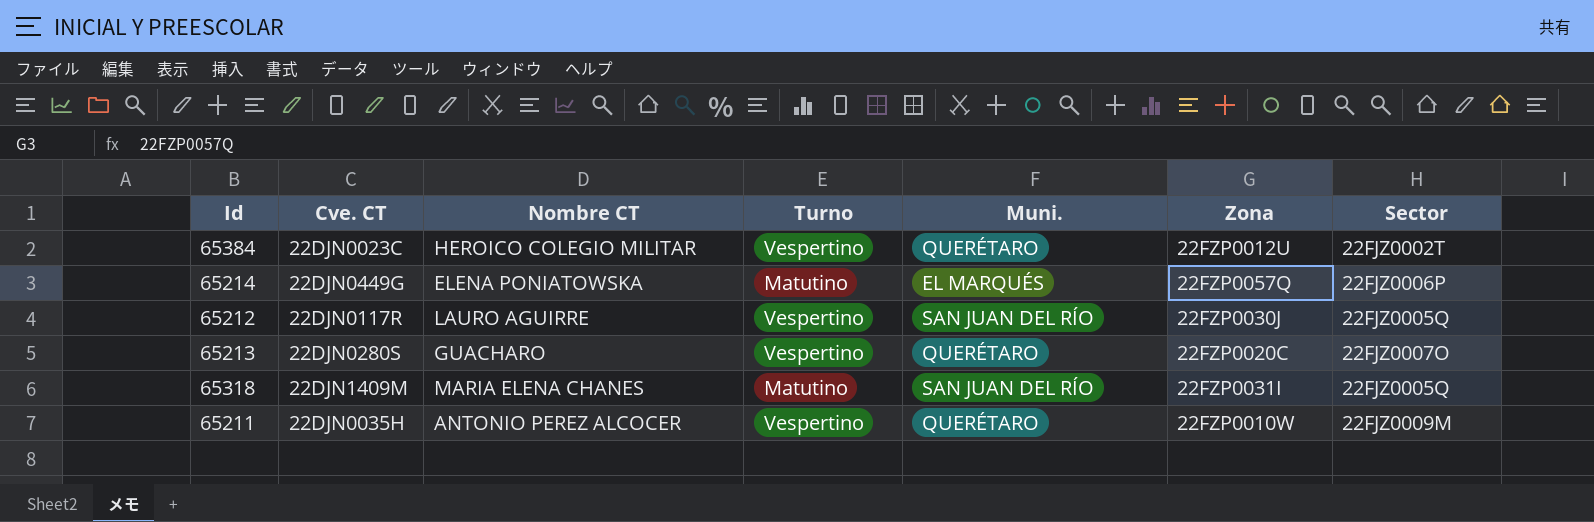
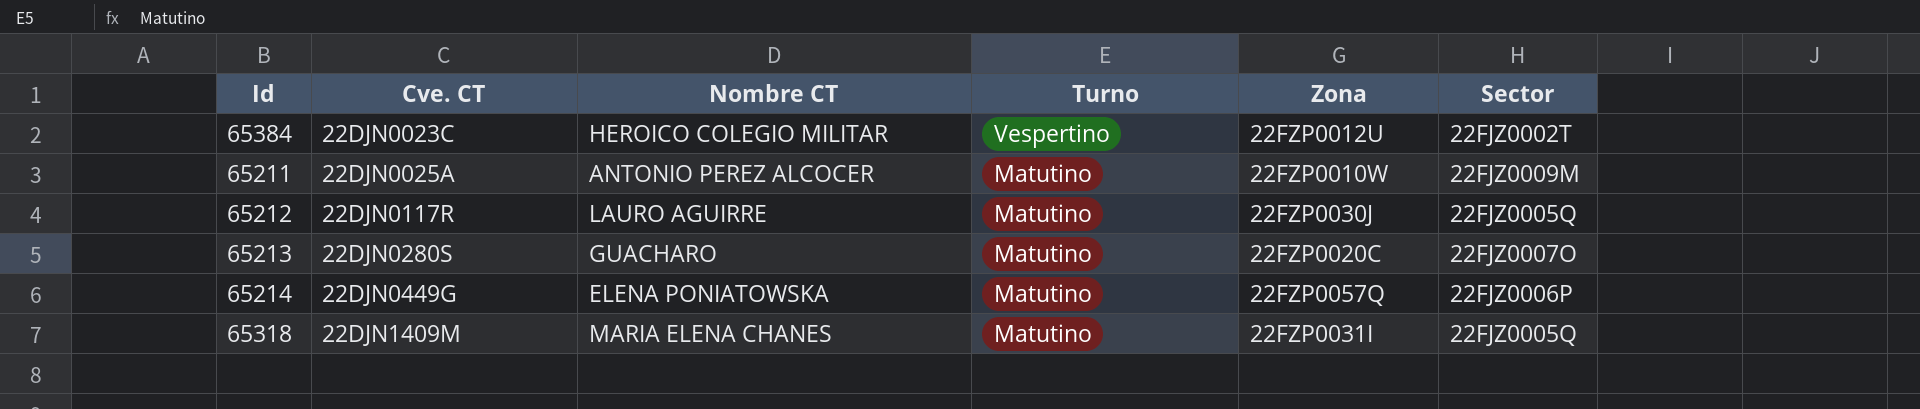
row order: none -> Cve. CT ascending
column Muni. | position: 5 -> none
65211 | Cve. CT: 22DJN0035H -> 22DJN0025A
65211 | Turno: Vespertino -> Matutino
65212 | Turno: Vespertino -> Matutino
65213 | Turno: Vespertino -> Matutino

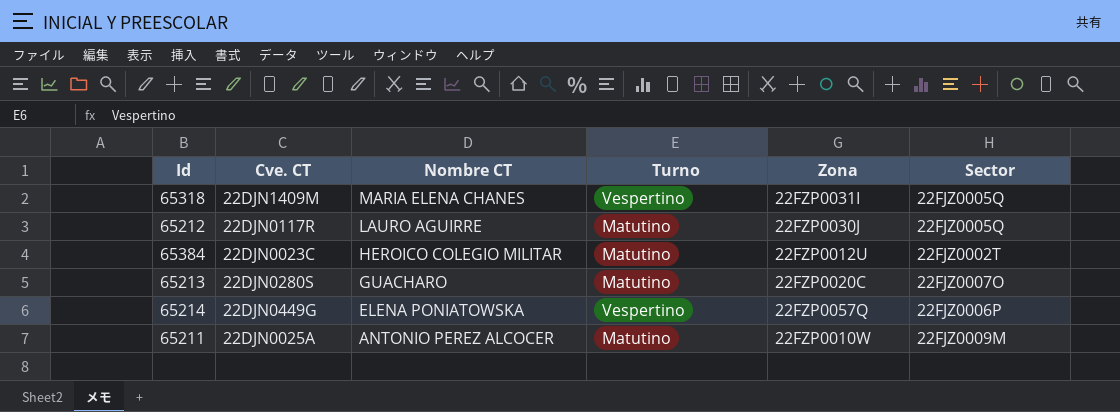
row order: Cve. CT ascending -> Nombre CT descending
65318 | Turno: Matutino -> Vespertino
65384 | Turno: Vespertino -> Matutino
65214 | Turno: Matutino -> Vespertino

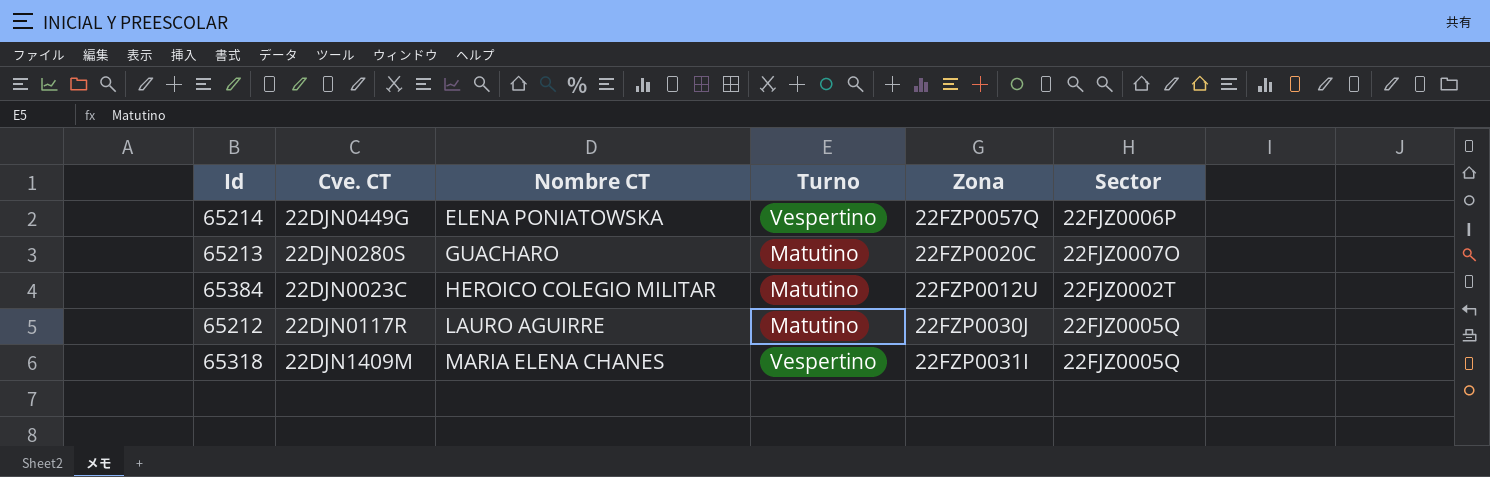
row order: Nombre CT descending -> Nombre CT ascending
row 65211: 22DJN0025A | ANTONIO PEREZ ALCOCER | Matutino | 22FZP0010W | 22FJZ0009M -> none

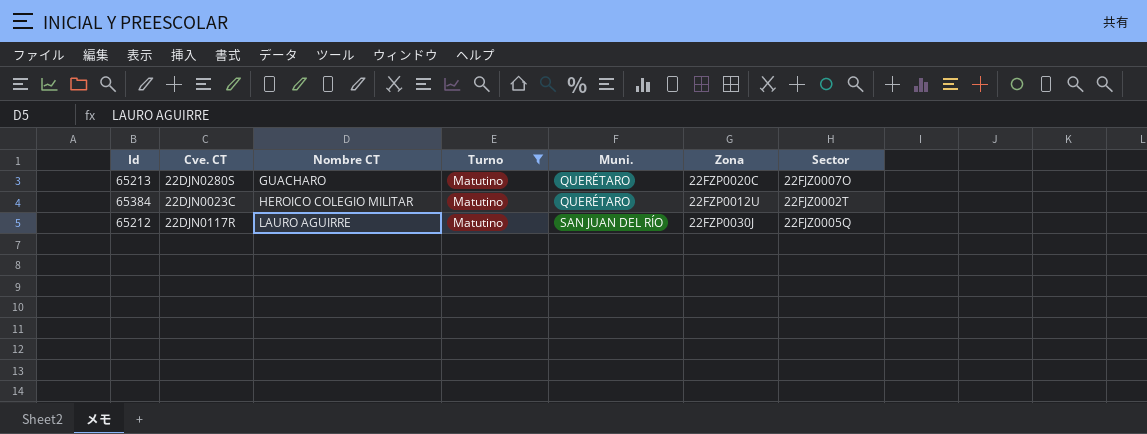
filter: none -> Turno = Matutino
column Muni. | position: none -> 5

